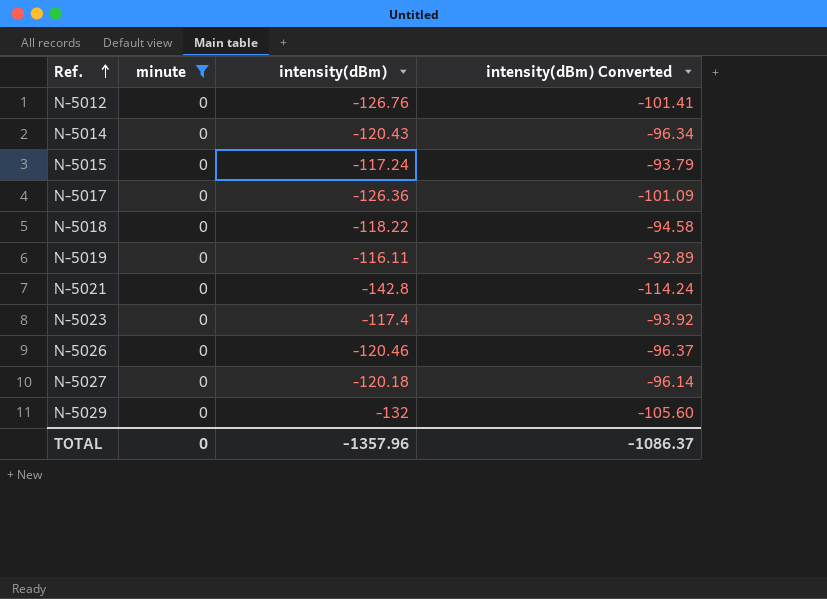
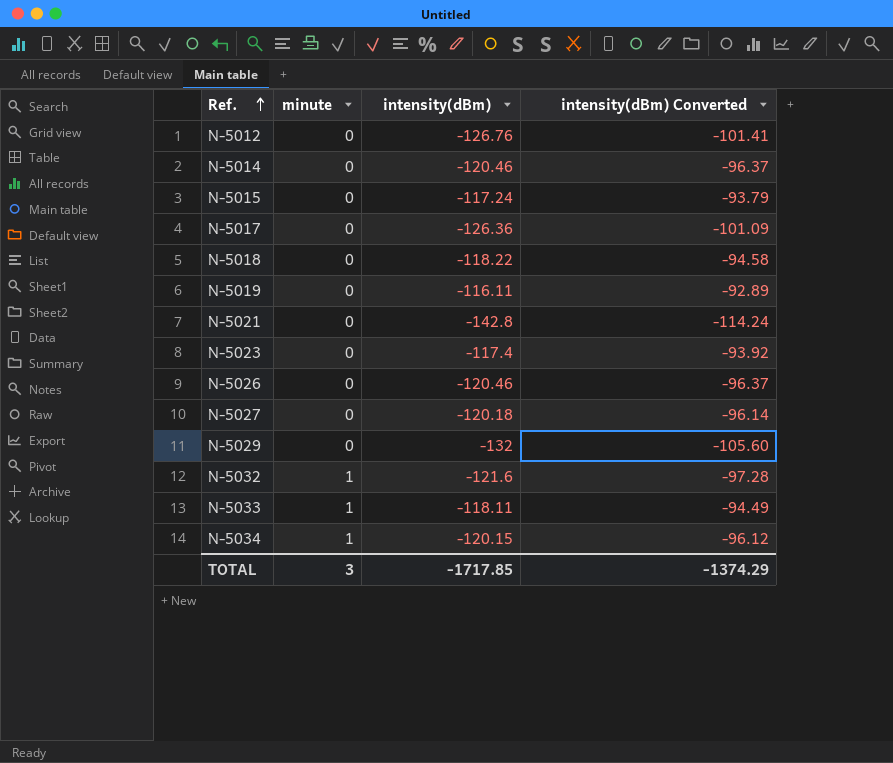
filter: minute = 0 -> none
N-5014 | intensity(dBm): -120.43 -> -120.46
N-5014 | intensity(dBm) Converted: -96.34 -> -96.37
TOTAL | minute: 0 -> 3
TOTAL | intensity(dBm): -1357.96 -> -1717.85
TOTAL | intensity(dBm) Converted: -1086.37 -> -1374.29

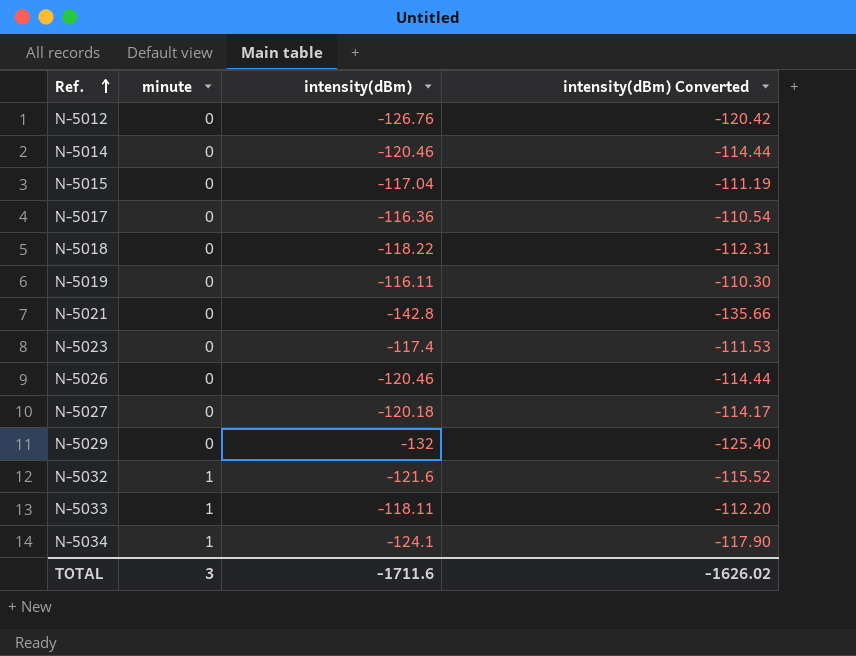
column intensity(dBm) Converted | formula: [intensity(dBm)] * 0.8 -> [intensity(dBm)] * 0.95
N-5015 | intensity(dBm): -117.24 -> -117.04
N-5017 | intensity(dBm): -126.36 -> -116.36
N-5034 | intensity(dBm): -120.15 -> -124.1
TOTAL | intensity(dBm): -1717.85 -> -1711.6
TOTAL | intensity(dBm) Converted: -1374.29 -> -1626.02

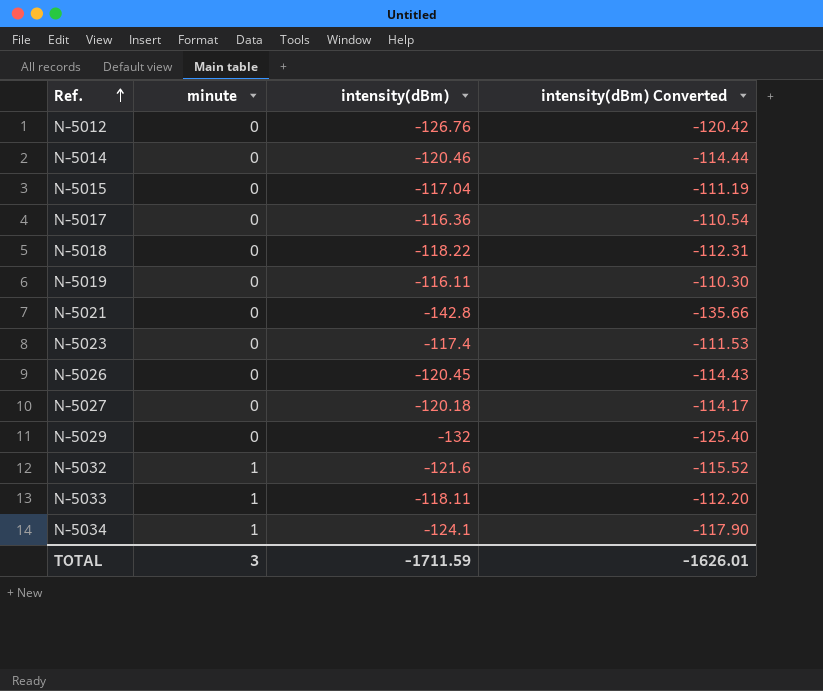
N-5026 | intensity(dBm): -120.46 -> -120.45
N-5026 | intensity(dBm) Converted: -114.44 -> -114.43
TOTAL | intensity(dBm): -1711.6 -> -1711.59
TOTAL | intensity(dBm) Converted: -1626.02 -> -1626.01

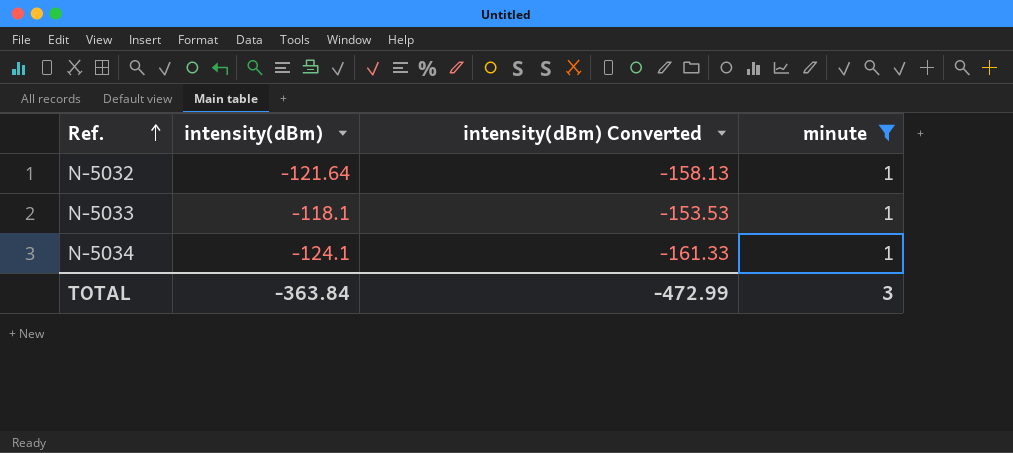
filter: none -> minute = 1
column intensity(dBm) Converted | formula: [intensity(dBm)] * 0.95 -> [intensity(dBm)] * 1.3
column minute | position: 2 -> 4
N-5032 | intensity(dBm): -121.6 -> -121.64
N-5033 | intensity(dBm): -118.11 -> -118.1
TOTAL | intensity(dBm): -1711.59 -> -363.84
TOTAL | intensity(dBm) Converted: -1626.01 -> -472.99

